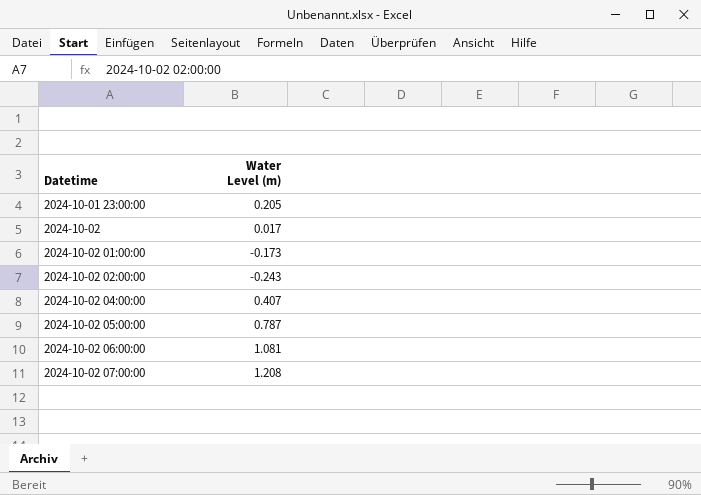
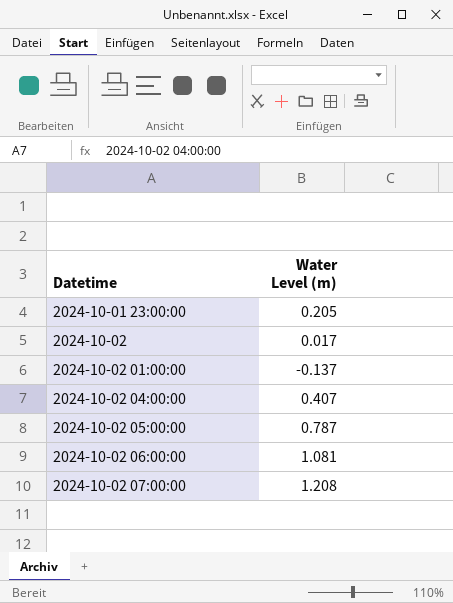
row 2024-10-02 02:00:00: -0.243 -> none
2024-10-02 01:00:00 | Water Level (m): -0.173 -> -0.137

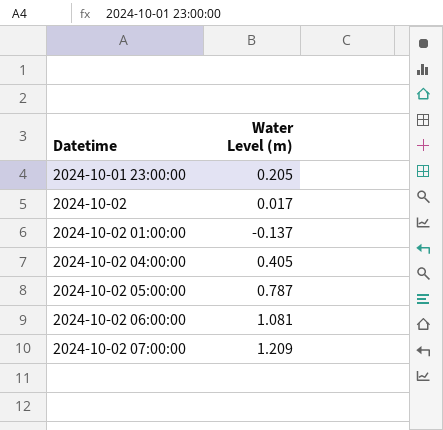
2024-10-02 04:00:00 | Water Level (m): 0.407 -> 0.405
2024-10-02 07:00:00 | Water Level (m): 1.208 -> 1.209

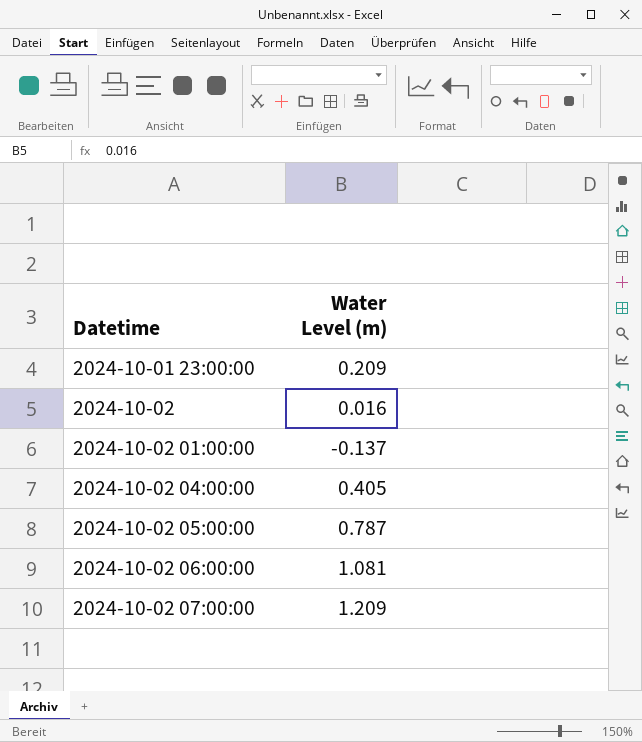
2024-10-01 23:00:00 | Water Level (m): 0.205 -> 0.209
2024-10-02 | Water Level (m): 0.017 -> 0.016

